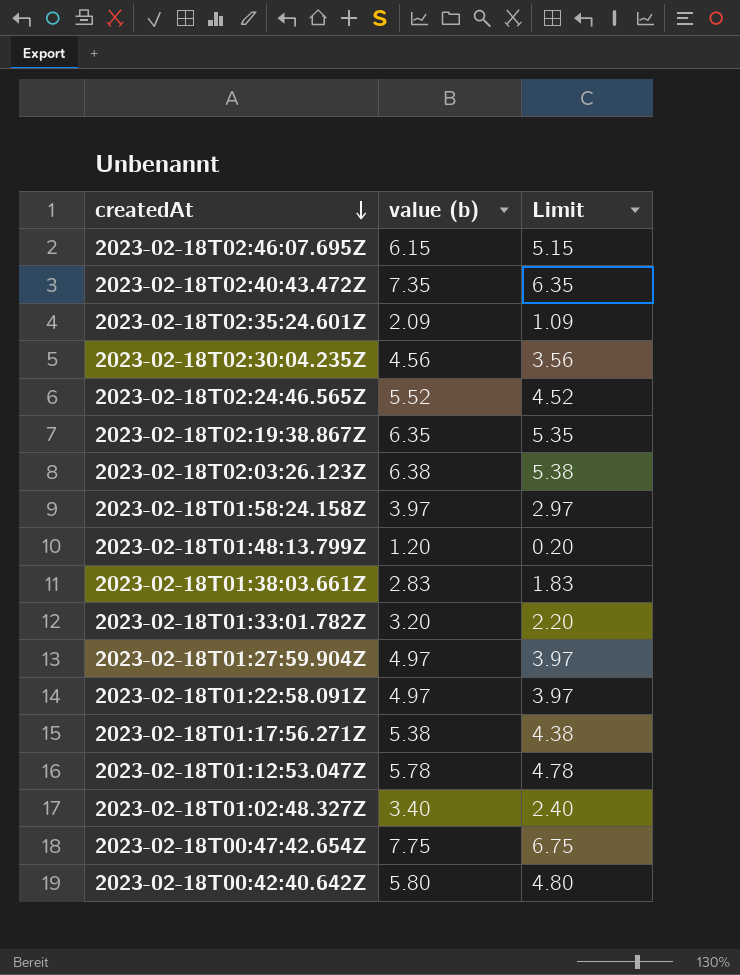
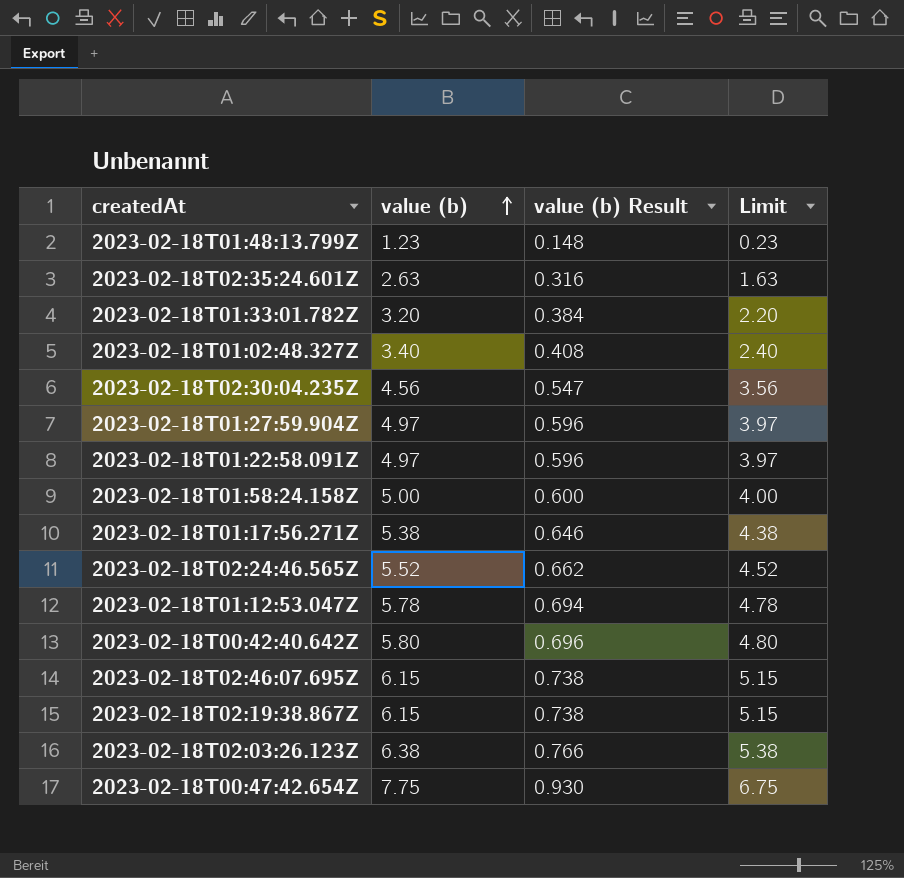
row order: createdAt descending -> value (b) ascending
column value (b) Result | formula: none -> [value (b)] * 0.12
row 2023-02-18T02:40:43.472Z: 7.35 | 6.35 -> none
row 2023-02-18T01:38:03.661Z: 2.83 | 1.83 -> none
2023-02-18T01:48:13.799Z | value (b): 1.20 -> 1.23
2023-02-18T01:48:13.799Z | Limit: 0.20 -> 0.23
2023-02-18T02:35:24.601Z | value (b): 2.09 -> 2.63
2023-02-18T02:35:24.601Z | Limit: 1.09 -> 1.63
2023-02-18T01:58:24.158Z | value (b): 3.97 -> 5.00
2023-02-18T01:58:24.158Z | Limit: 2.97 -> 4.00
2023-02-18T02:19:38.867Z | value (b): 6.35 -> 6.15
2023-02-18T02:19:38.867Z | Limit: 5.35 -> 5.15

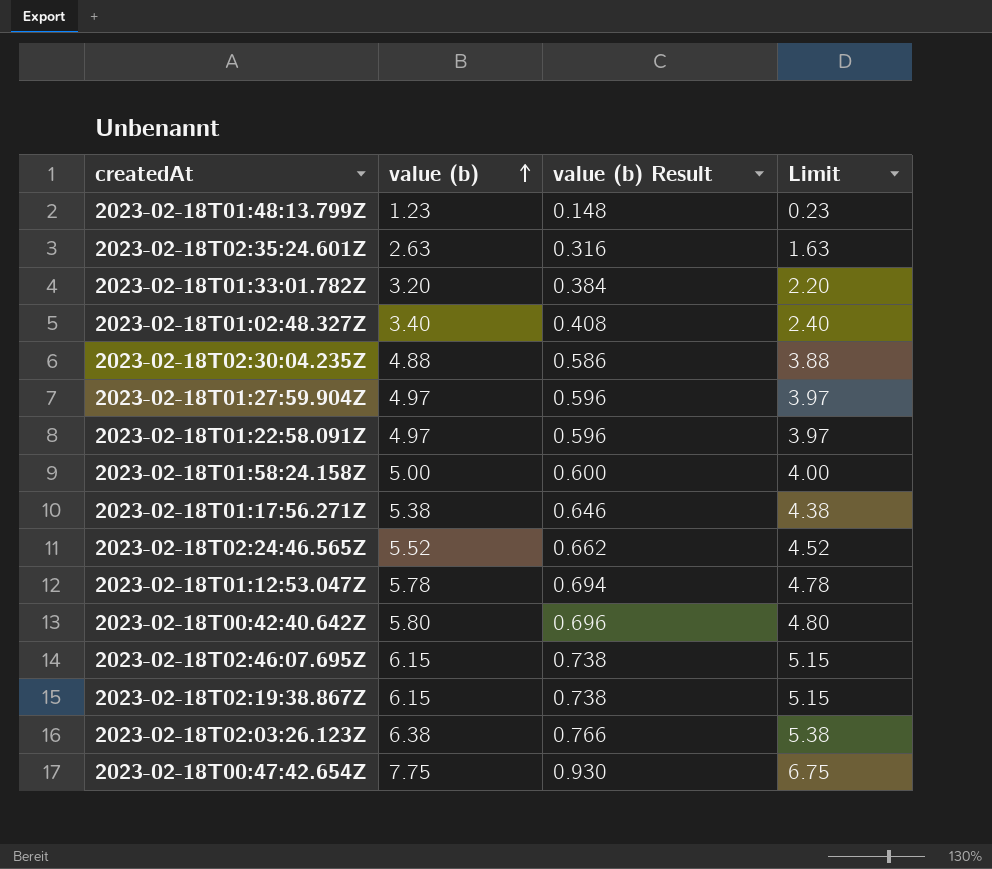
2023-02-18T02:30:04.235Z | value (b): 4.56 -> 4.88
2023-02-18T02:30:04.235Z | value (b) Result: 0.547 -> 0.586
2023-02-18T02:30:04.235Z | Limit: 3.56 -> 3.88

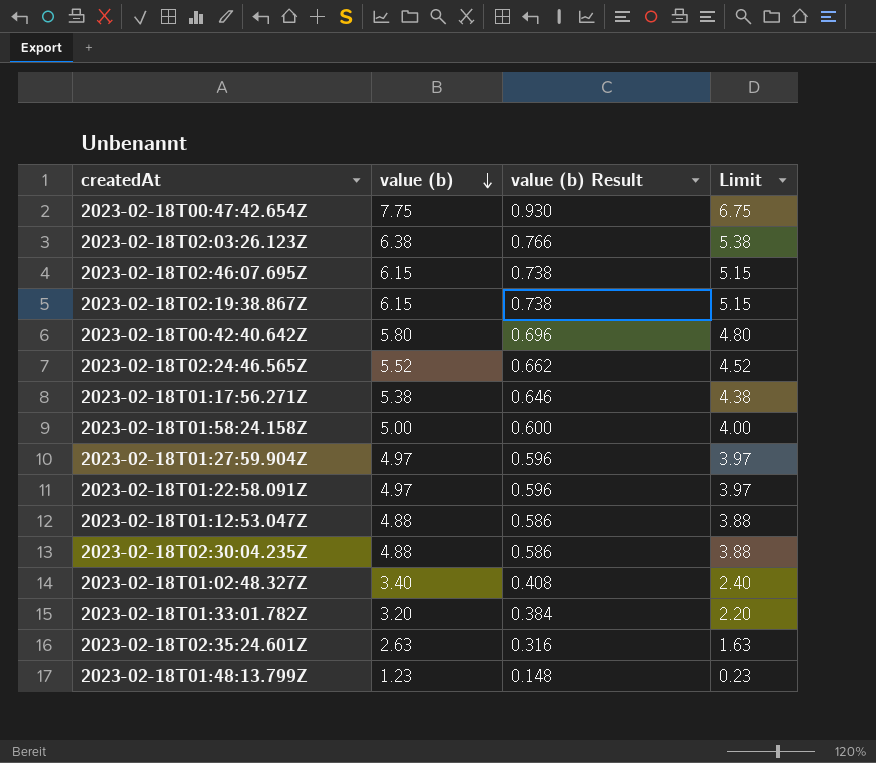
row order: value (b) ascending -> value (b) descending
2023-02-18T01:12:53.047Z | value (b): 5.78 -> 4.88
2023-02-18T01:12:53.047Z | value (b) Result: 0.694 -> 0.586
2023-02-18T01:12:53.047Z | Limit: 4.78 -> 3.88

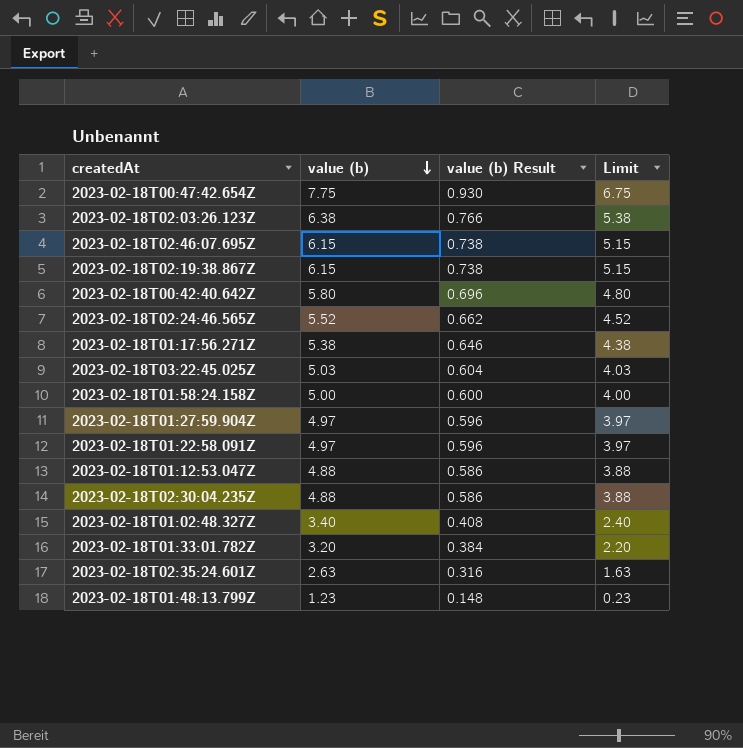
row 2023-02-18T03:22:45.025Z: none -> 5.03 | 0.604 | 4.03

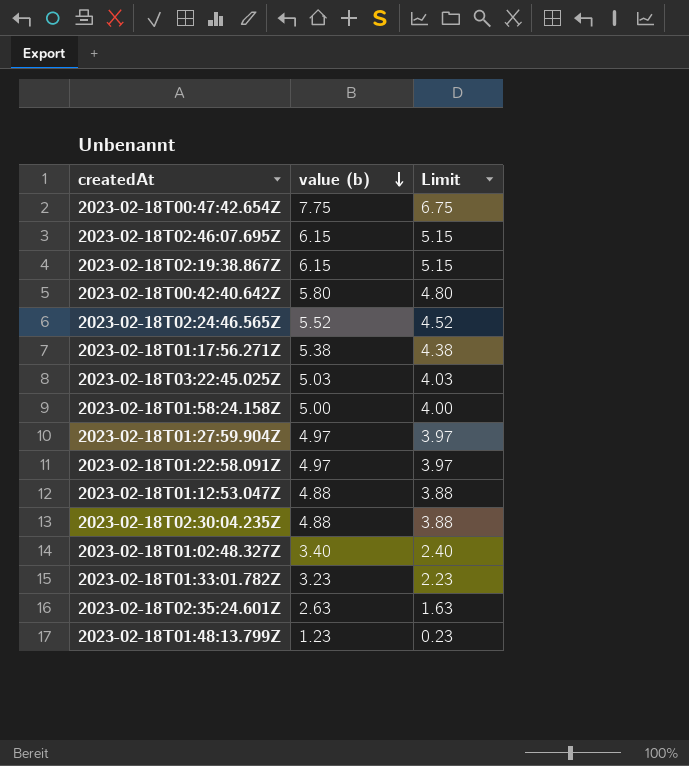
column value (b) Result | formula: [value (b)] * 0.12 -> none
row 2023-02-18T02:03:26.123Z: 6.38 | 0.766 | 5.38 -> none
2023-02-18T01:33:01.782Z | value (b): 3.20 -> 3.23
2023-02-18T01:33:01.782Z | Limit: 2.20 -> 2.23

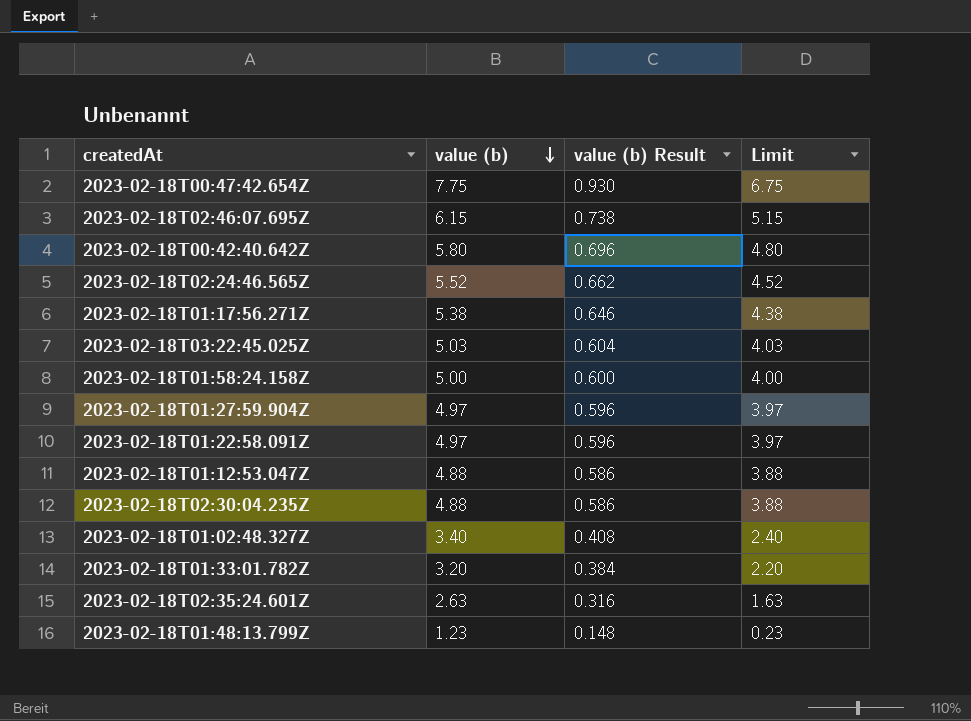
column value (b) Result | formula: none -> [value (b)] * 0.12
row 2023-02-18T02:19:38.867Z: 6.15 | 5.15 -> none
2023-02-18T01:33:01.782Z | value (b): 3.23 -> 3.20
2023-02-18T01:33:01.782Z | Limit: 2.23 -> 2.20

